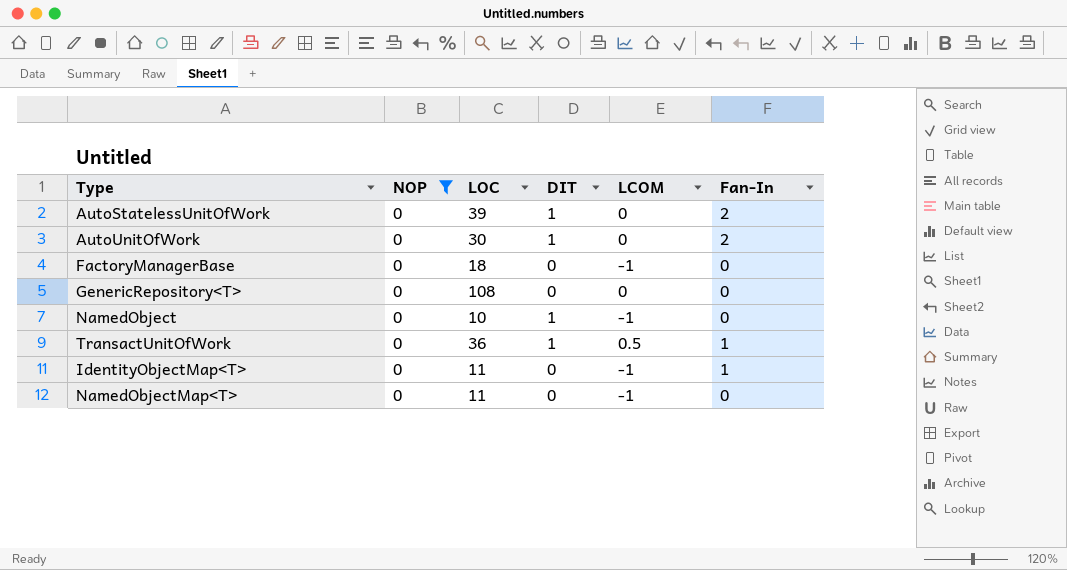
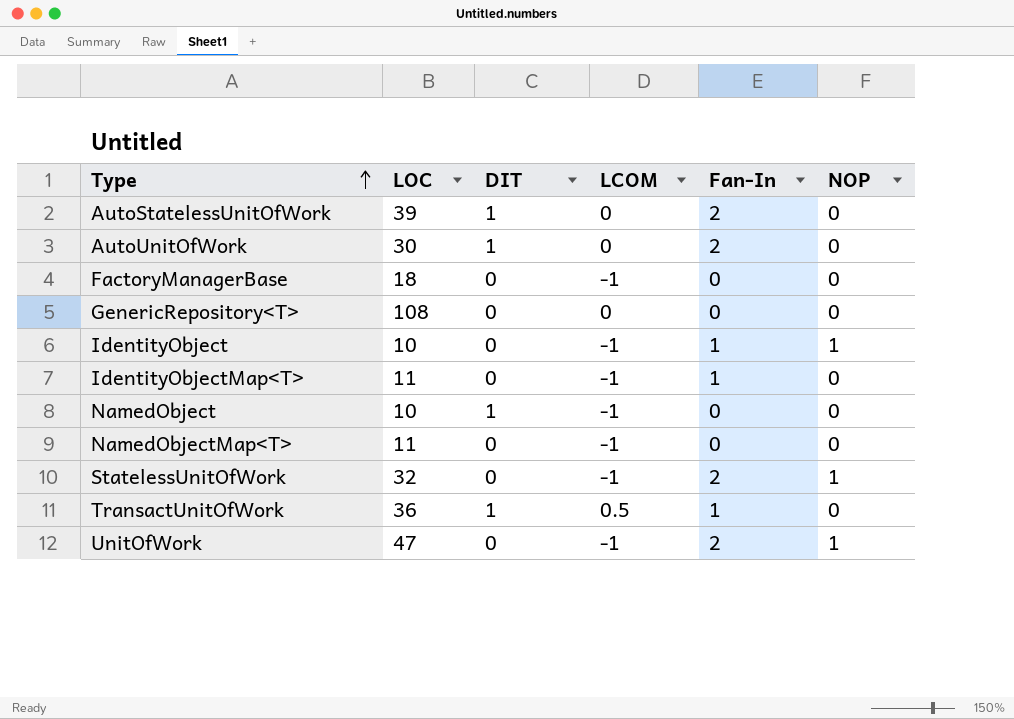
filter: NOP = 0 -> none
row order: none -> Type ascending
column NOP | position: 2 -> 6

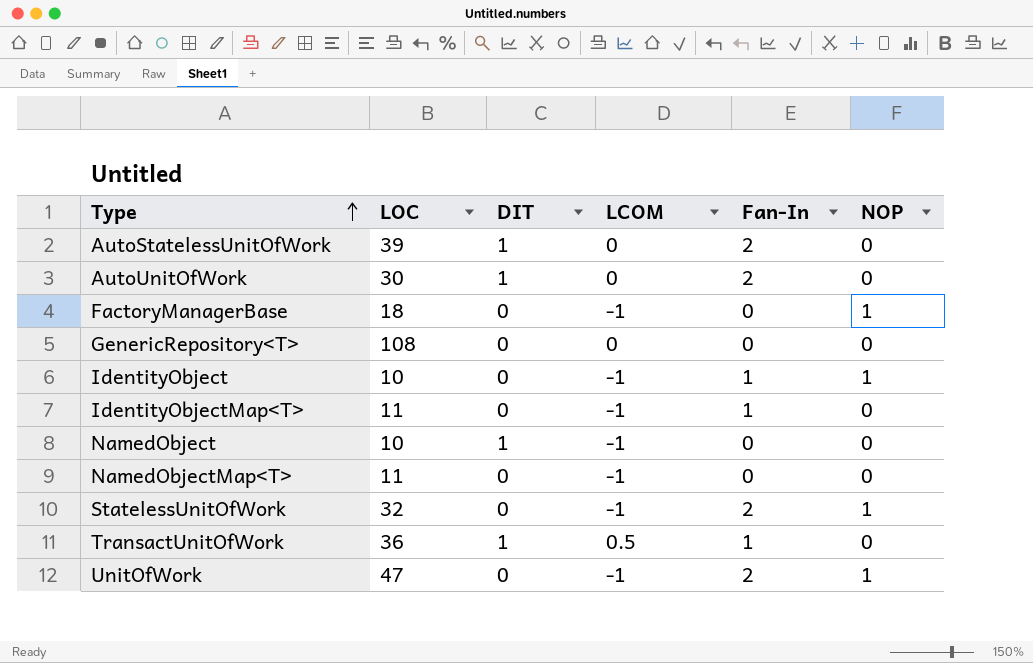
FactoryManagerBase | NOP: 0 -> 1

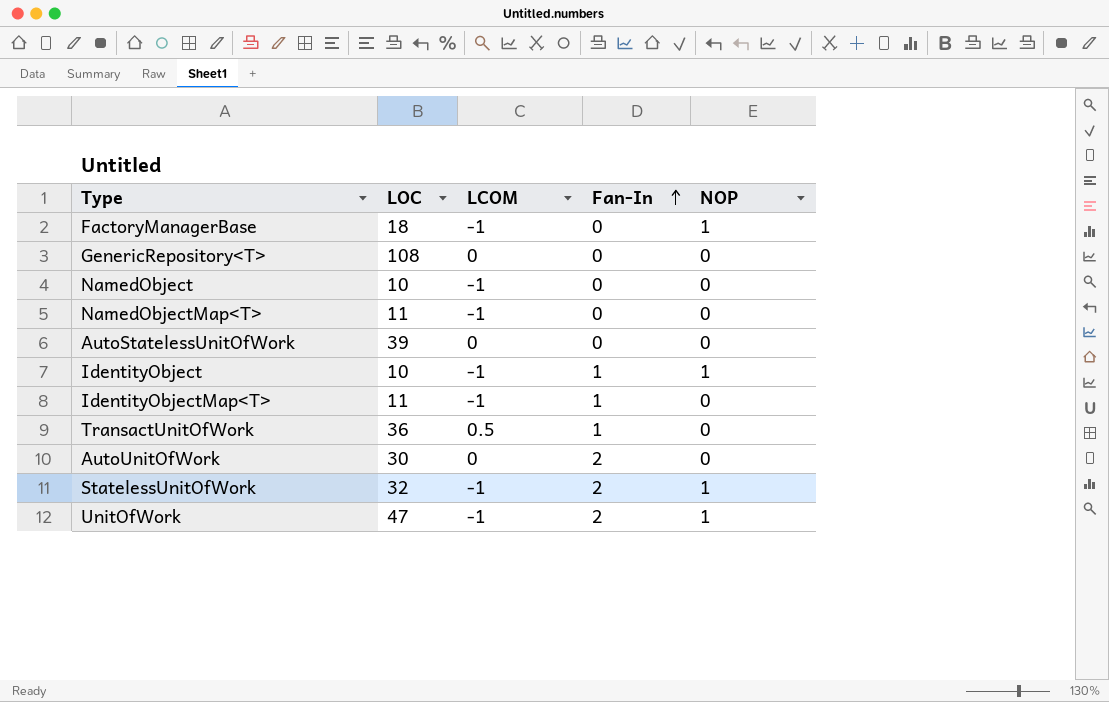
row order: Type ascending -> Fan-In ascending
column DIT | position: 3 -> none
AutoStatelessUnitOfWork | Fan-In: 2 -> 0

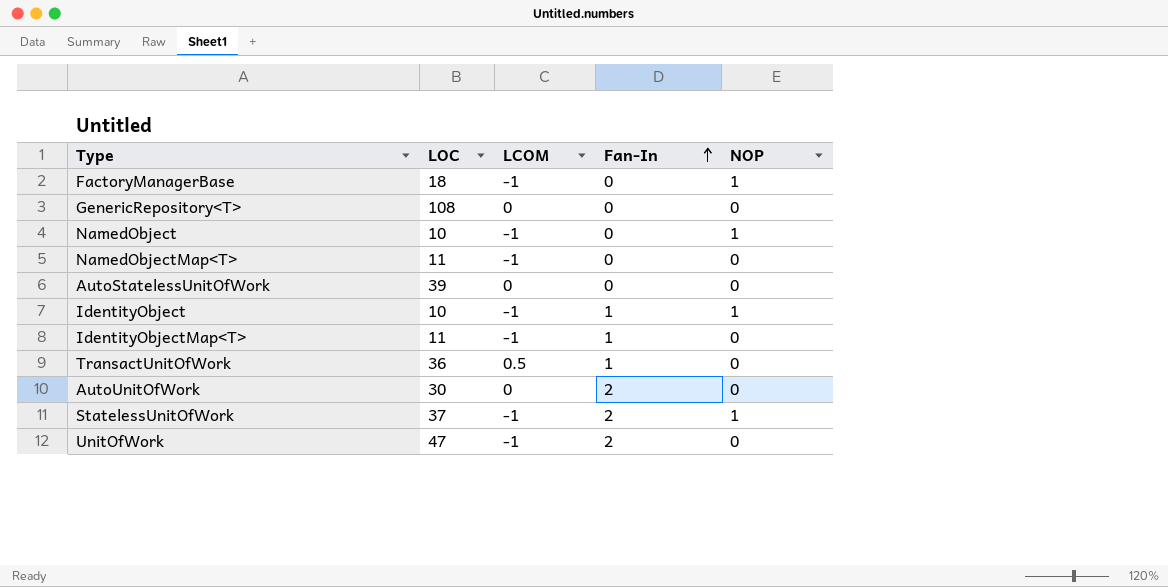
NamedObject | NOP: 0 -> 1
StatelessUnitOfWork | LOC: 32 -> 37
UnitOfWork | NOP: 1 -> 0

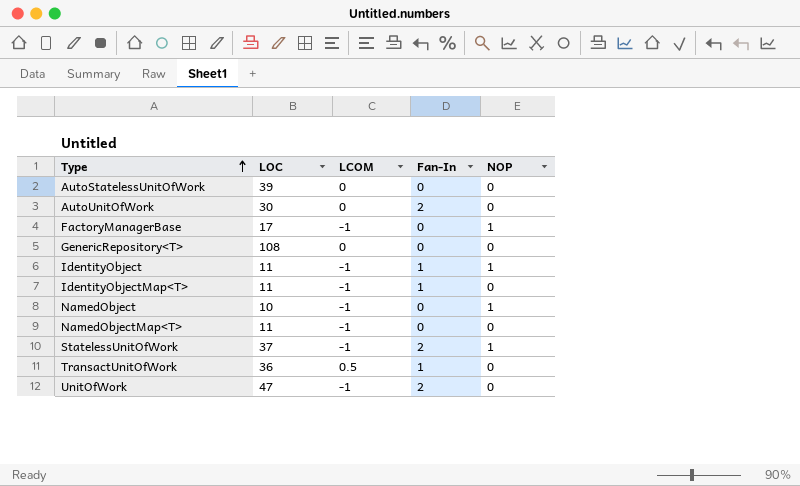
row order: Fan-In ascending -> Type ascending
FactoryManagerBase | LOC: 18 -> 17
IdentityObject | LOC: 10 -> 11

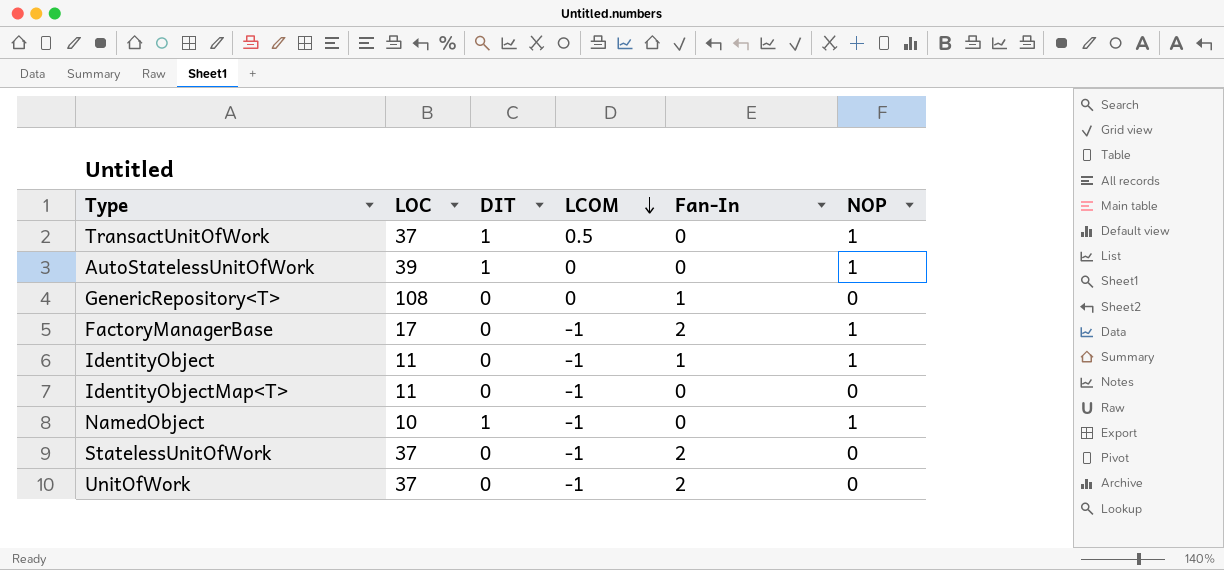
row order: Type ascending -> LCOM descending
column DIT | position: none -> 3
row AutoUnitOfWork: 30 | 0 | 2 | 0 -> none
row NamedObjectMap<T>: 11 | -1 | 0 | 0 -> none
TransactUnitOfWork | LOC: 36 -> 37
TransactUnitOfWork | Fan-In: 1 -> 0
TransactUnitOfWork | NOP: 0 -> 1
AutoStatelessUnitOfWork | NOP: 0 -> 1
GenericRepository<T> | Fan-In: 0 -> 1
FactoryManagerBase | Fan-In: 0 -> 2
IdentityObjectMap<T> | Fan-In: 1 -> 0
StatelessUnitOfWork | NOP: 1 -> 0
UnitOfWork | LOC: 47 -> 37

